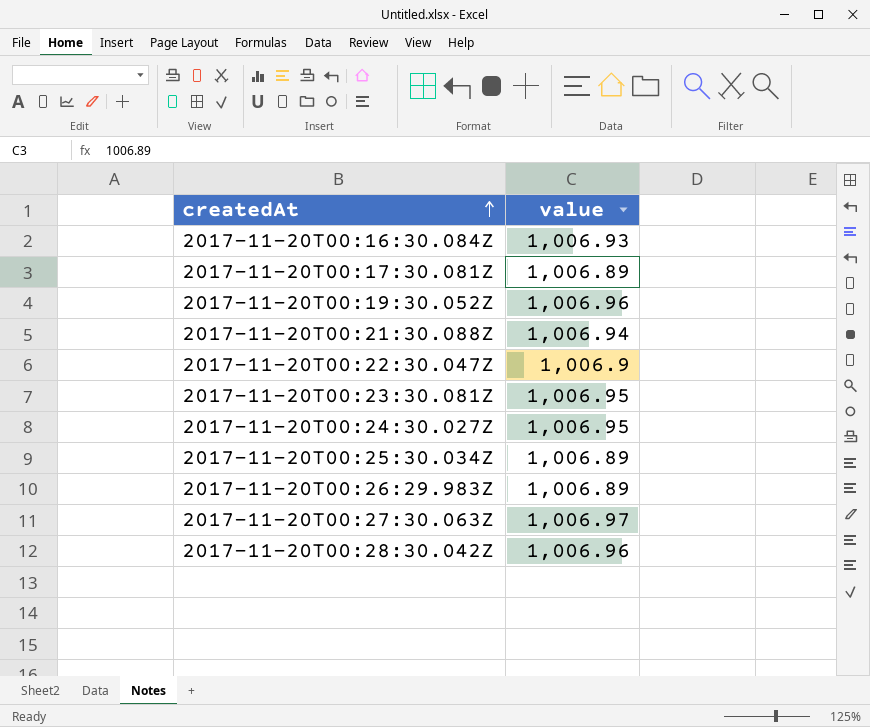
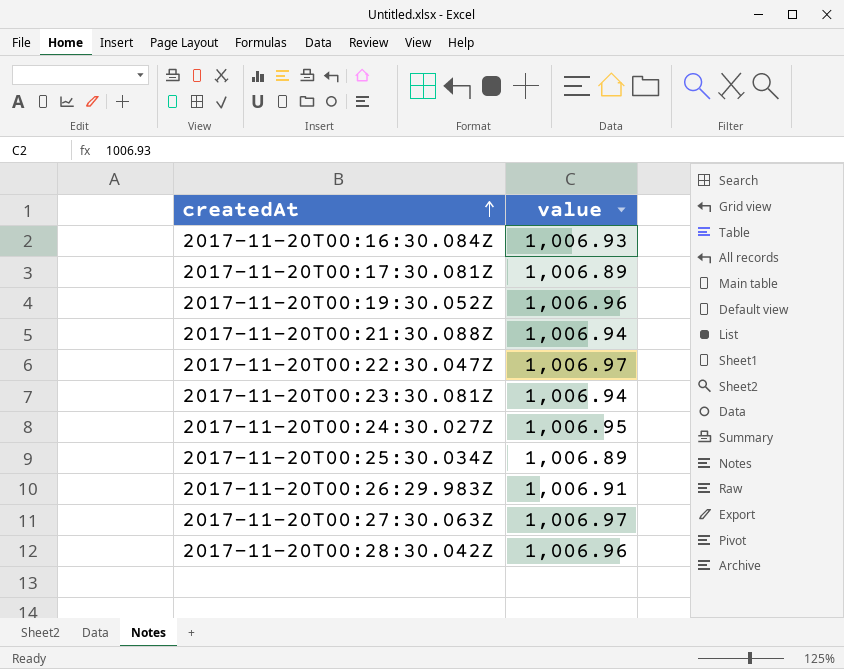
2017-11-20T00:22:30.047Z | value: 1,006.9 -> 1,006.97
2017-11-20T00:23:30.081Z | value: 1,006.95 -> 1,006.94
2017-11-20T00:26:29.983Z | value: 1,006.89 -> 1,006.91

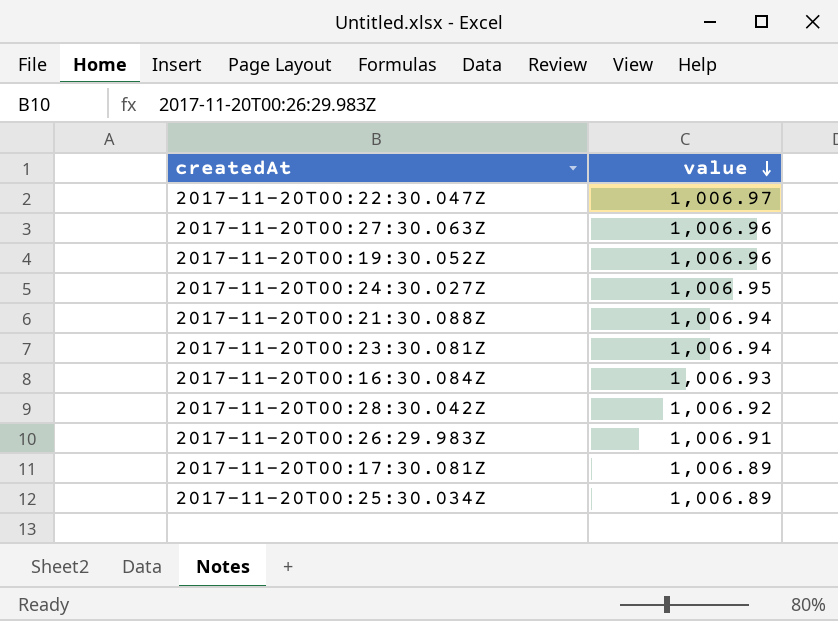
row order: createdAt ascending -> value descending
2017-11-20T00:27:30.063Z | value: 1,006.97 -> 1,006.96
2017-11-20T00:28:30.042Z | value: 1,006.96 -> 1,006.92

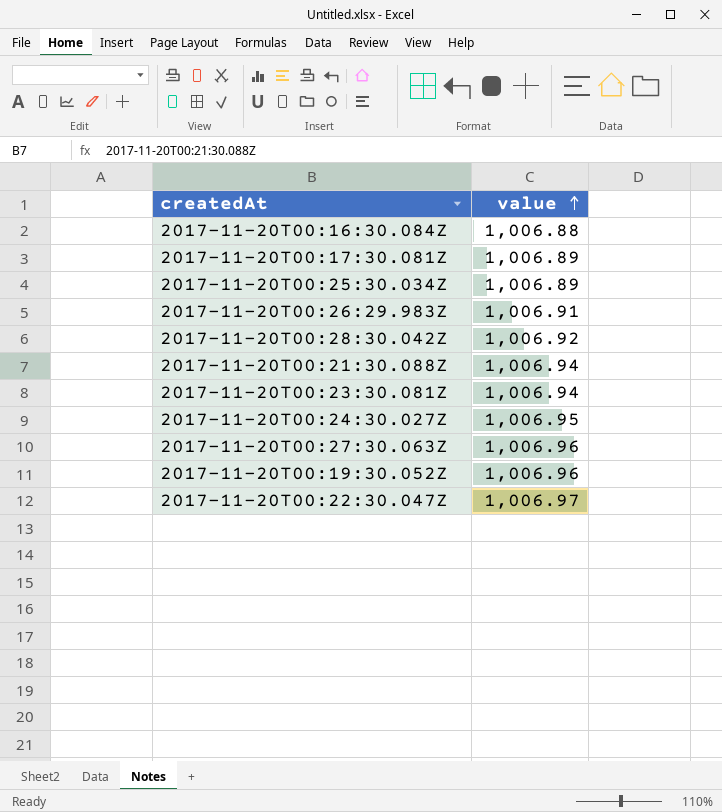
row order: value descending -> value ascending
2017-11-20T00:16:30.084Z | value: 1,006.93 -> 1,006.88

